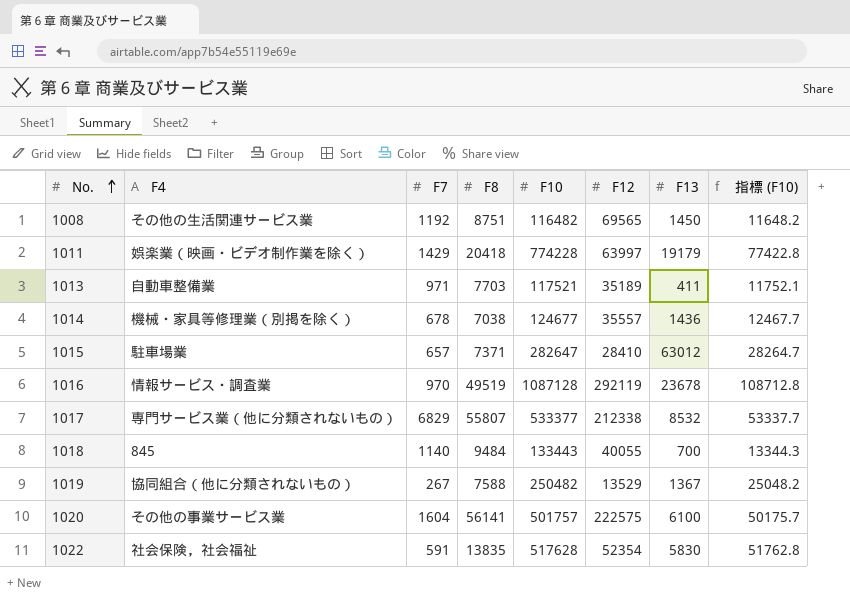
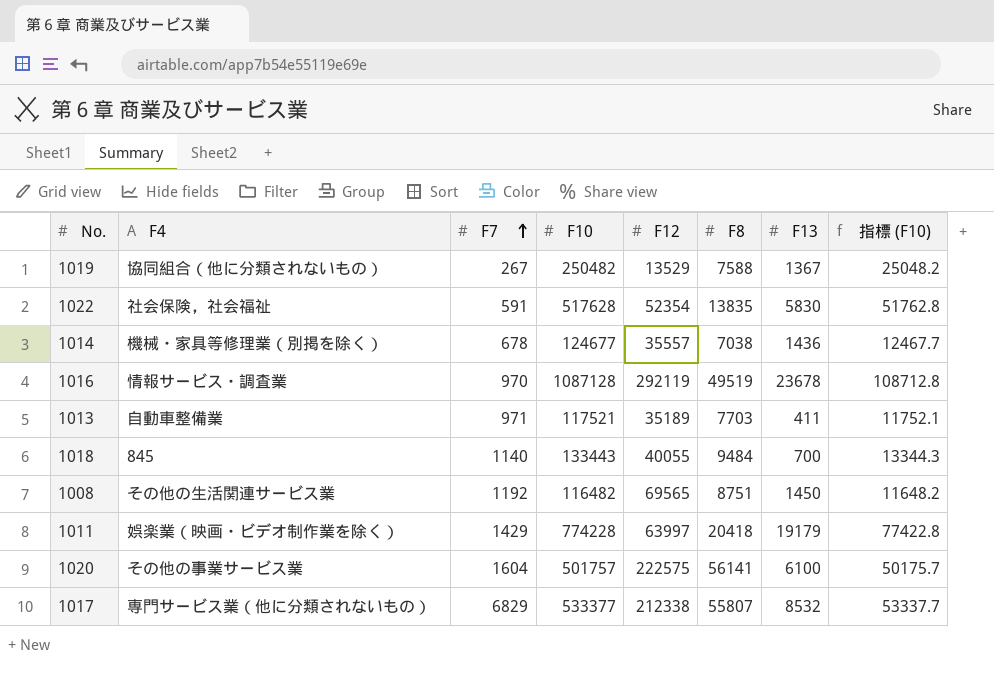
row order: No. ascending -> F7 ascending
column F8 | position: 4 -> 6
row 1015: 駐車場業 | 657 | 7371 | 282647 | 28410 | 63012 | 28264.7 -> none

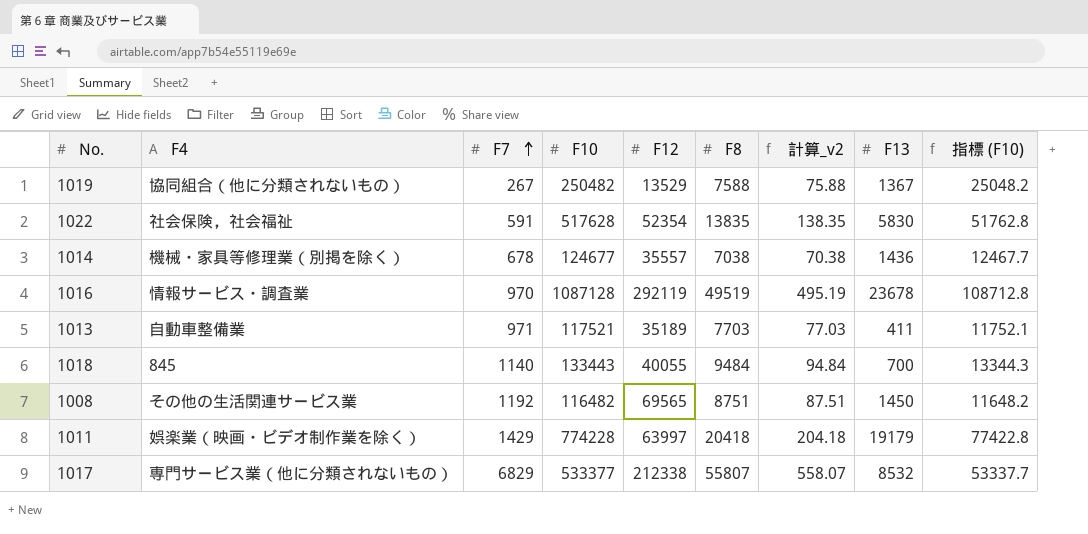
column 計算_v2 | formula: none -> [F8] * 0.01
row 1020: その他の事業サービス業 | 1604 | 501757 | 222575 | 56141 | 6100 | 50175.7 -> none

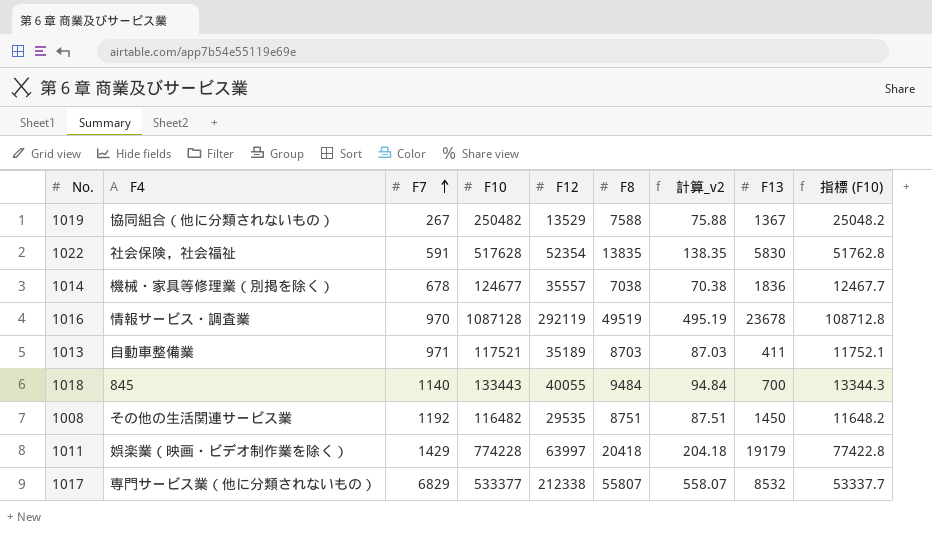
1014 | F13: 1436 -> 1836
1013 | F8: 7703 -> 8703
1013 | 計算_v2: 77.03 -> 87.03
1008 | F12: 69565 -> 29535

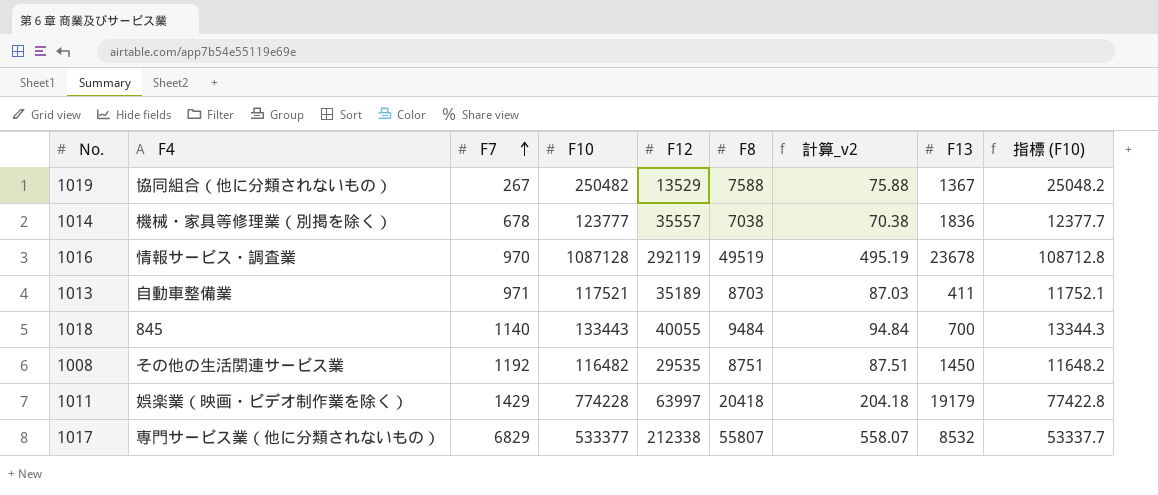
row 1022: 社会保険，社会福祉 | 591 | 517628 | 52354 | 13835 | 138.35 | 5830 | 51762.8 -> none
1014 | F10: 124677 -> 123777
1014 | 指標 (F10): 12467.7 -> 12377.7

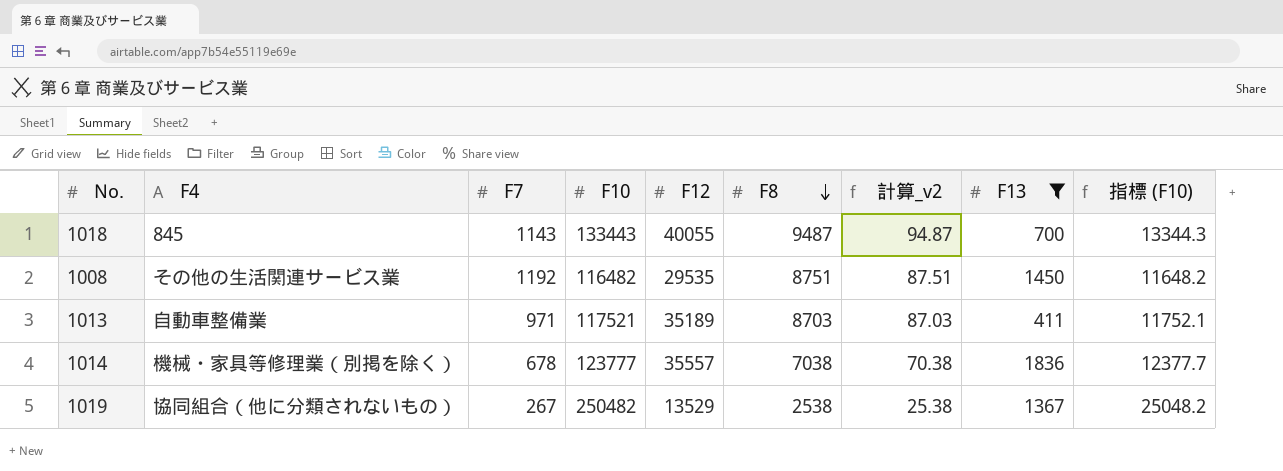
filter: none -> F13 <= 1836
row order: F7 ascending -> F8 descending
1018 | F7: 1140 -> 1143
1018 | F8: 9484 -> 9487
1018 | 計算_v2: 94.84 -> 94.87
1019 | F8: 7588 -> 2538
1019 | 計算_v2: 75.88 -> 25.38

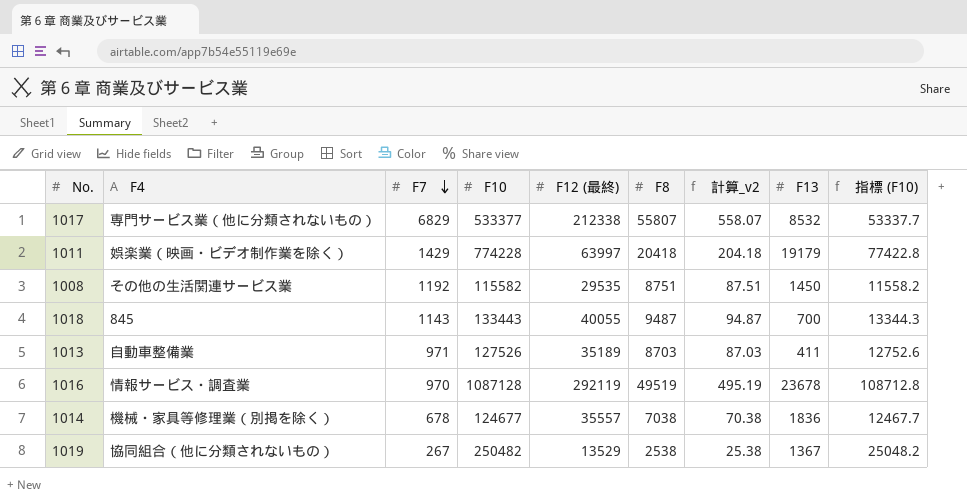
filter: F13 <= 1836 -> none
row order: F8 descending -> F7 descending
column name: F12 -> F12 (最終)
1008 | F10: 116482 -> 115582
1008 | 指標 (F10): 11648.2 -> 11558.2
1013 | F10: 117521 -> 127526
1013 | 指標 (F10): 11752.1 -> 12752.6
1014 | F10: 123777 -> 124677
1014 | 指標 (F10): 12377.7 -> 12467.7

